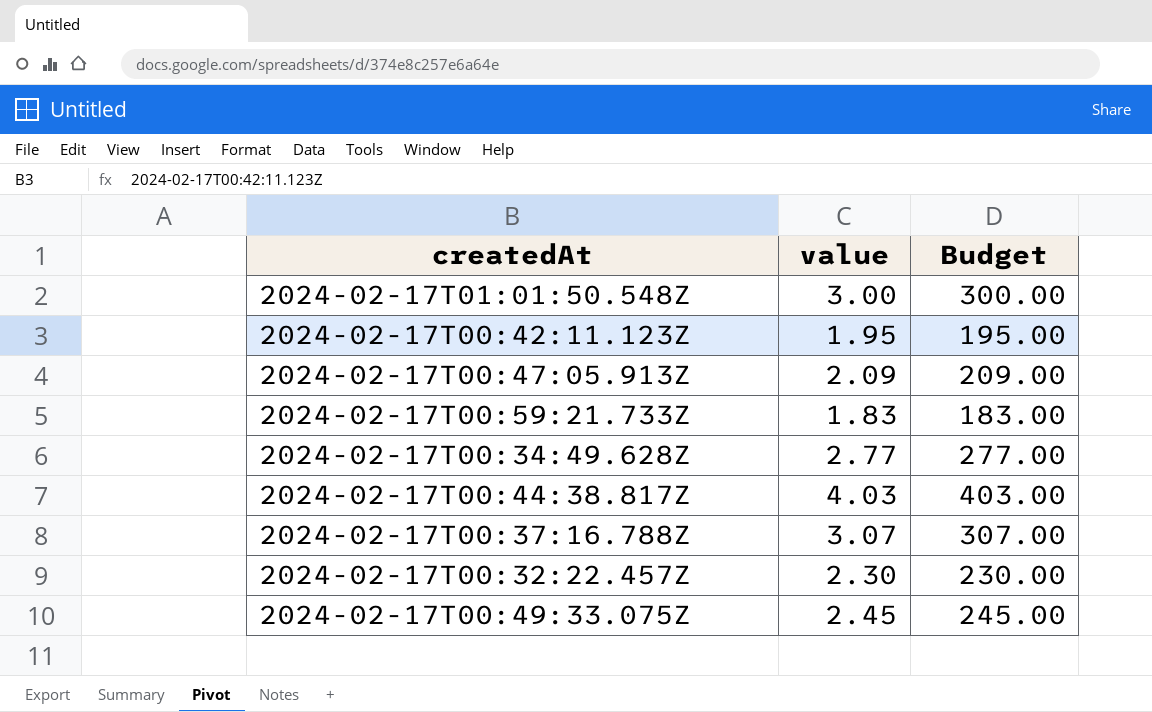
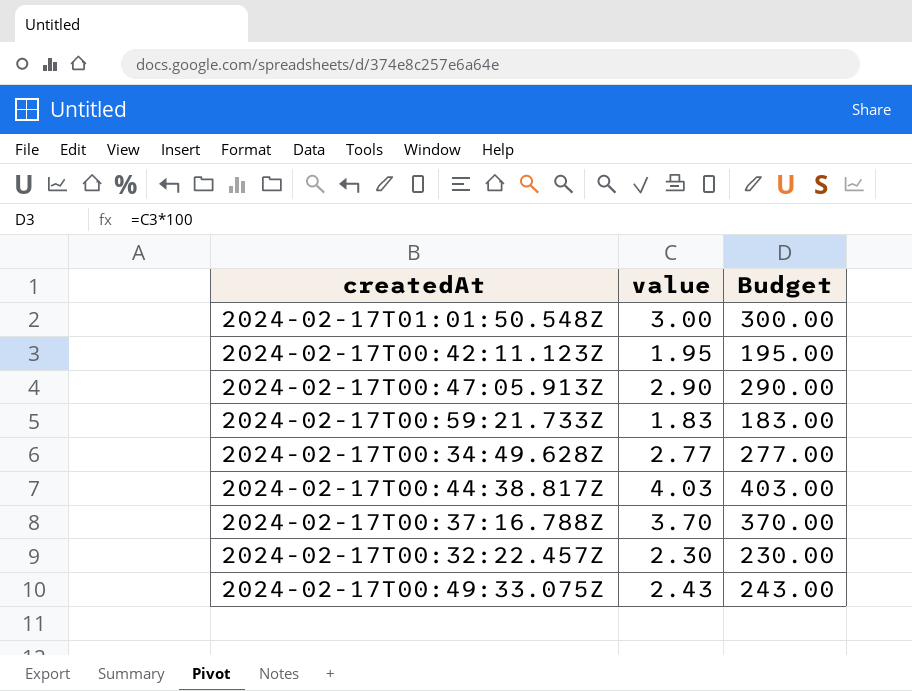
2024-02-17T00:47:05.913Z | value: 2.09 -> 2.90
2024-02-17T00:47:05.913Z | Budget: 209.00 -> 290.00
2024-02-17T00:37:16.788Z | value: 3.07 -> 3.70
2024-02-17T00:37:16.788Z | Budget: 307.00 -> 370.00
2024-02-17T00:49:33.075Z | value: 2.45 -> 2.43
2024-02-17T00:49:33.075Z | Budget: 245.00 -> 243.00

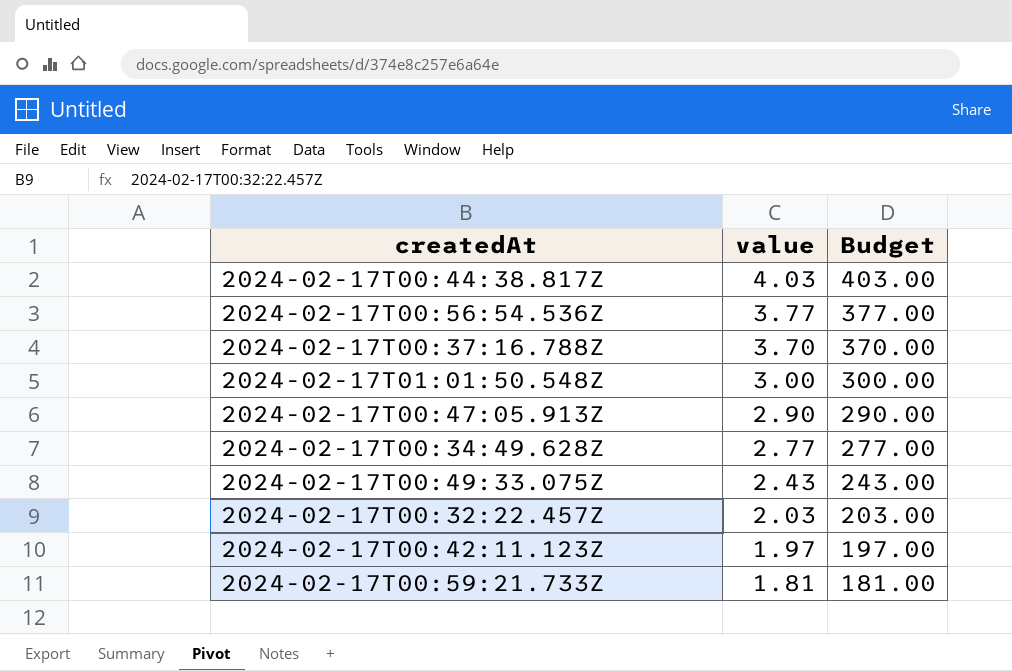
row order: none -> value descending
row 2024-02-17T00:56:54.536Z: none -> 3.77 | 377.00
2024-02-17T00:32:22.457Z | value: 2.30 -> 2.03
2024-02-17T00:32:22.457Z | Budget: 230.00 -> 203.00
2024-02-17T00:42:11.123Z | value: 1.95 -> 1.97
2024-02-17T00:42:11.123Z | Budget: 195.00 -> 197.00
2024-02-17T00:59:21.733Z | value: 1.83 -> 1.81
2024-02-17T00:59:21.733Z | Budget: 183.00 -> 181.00

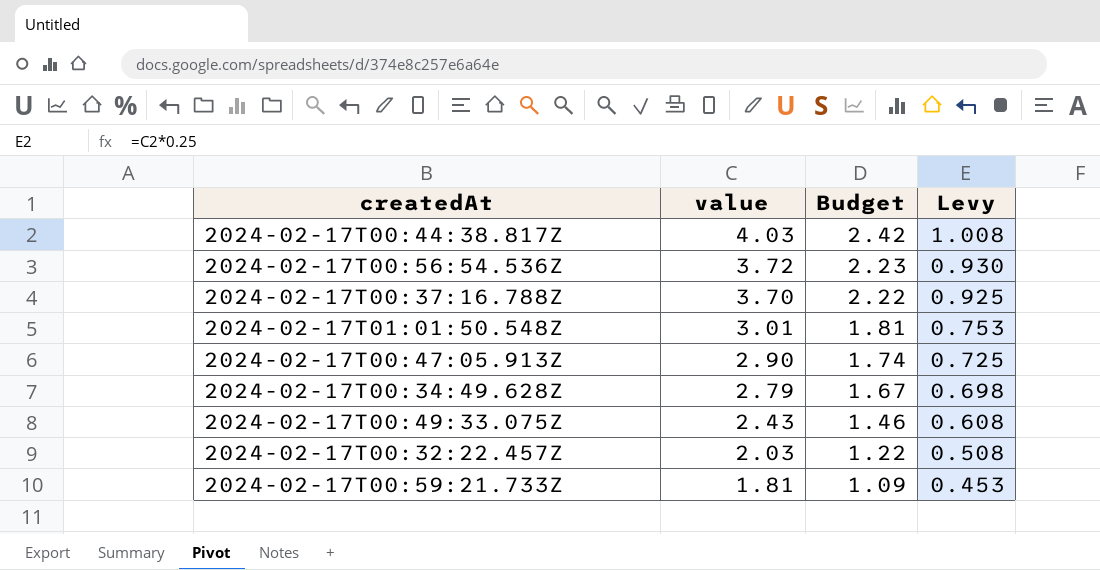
column Budget | formula: [value] * 100 -> [value] * 0.6
column Levy | formula: none -> [value] * 0.25
row 2024-02-17T00:42:11.123Z: 1.97 | 197.00 -> none
2024-02-17T00:56:54.536Z | value: 3.77 -> 3.72
2024-02-17T01:01:50.548Z | value: 3.00 -> 3.01
2024-02-17T00:34:49.628Z | value: 2.77 -> 2.79

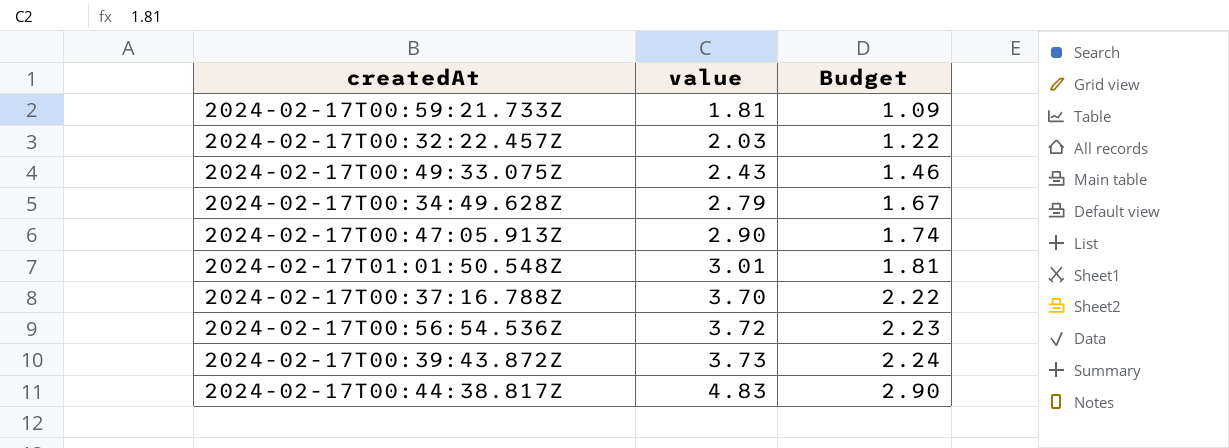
row order: value descending -> value ascending
column Levy | formula: [value] * 0.25 -> none
row 2024-02-17T00:39:43.872Z: none -> 3.73 | 2.24
2024-02-17T00:44:38.817Z | value: 4.03 -> 4.83
2024-02-17T00:44:38.817Z | Budget: 2.42 -> 2.90

